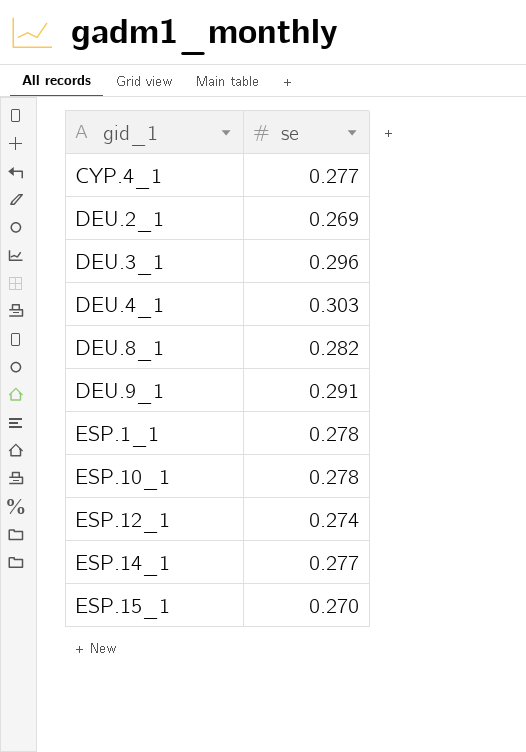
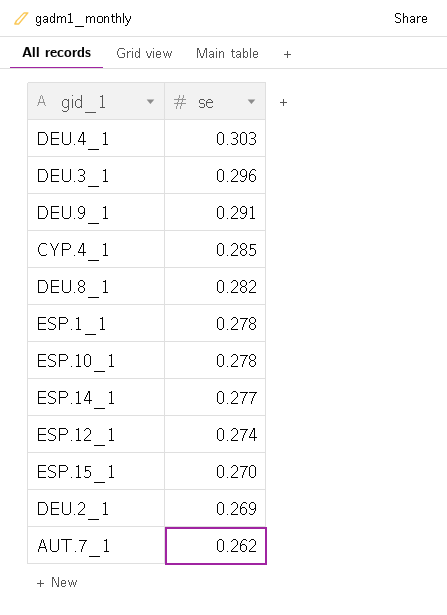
row order: gid_1 ascending -> se descending
CYP.4_1 | se: 0.277 -> 0.285
row AUT.7_1: none -> 0.262

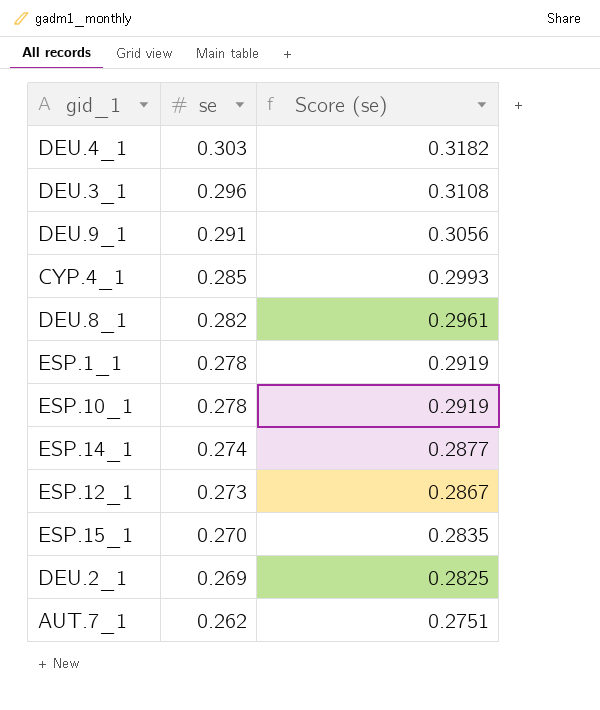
column Score (se) | formula: none -> [se] * 1.05
ESP.14_1 | se: 0.277 -> 0.274
ESP.12_1 | se: 0.274 -> 0.273

